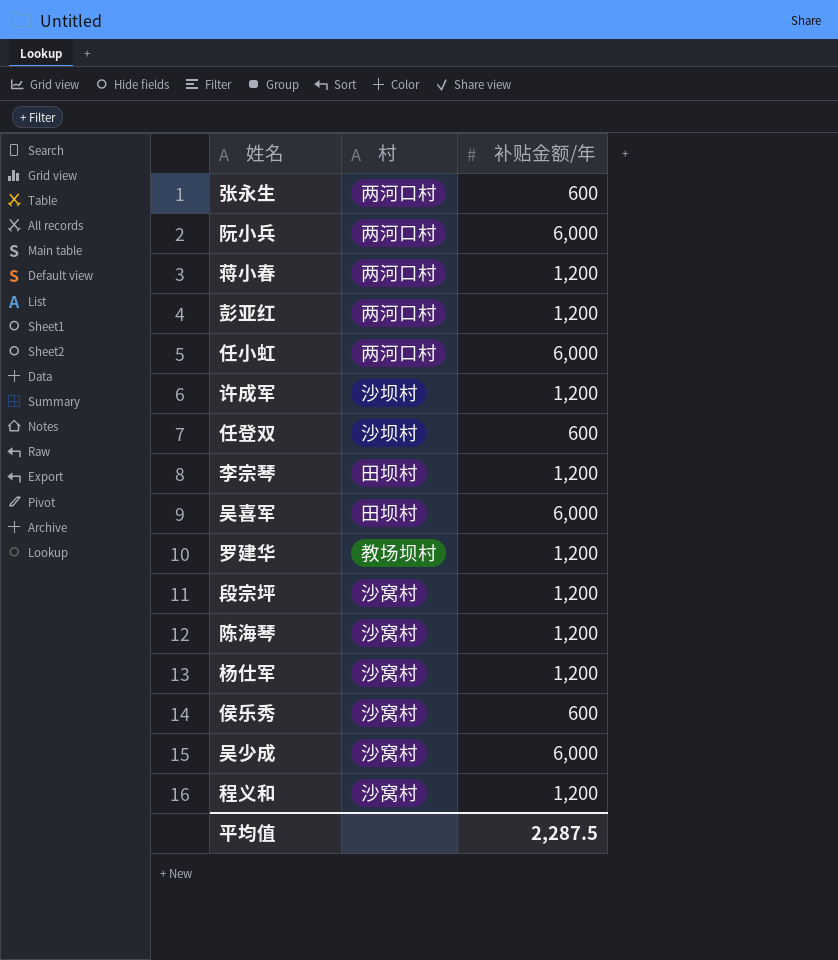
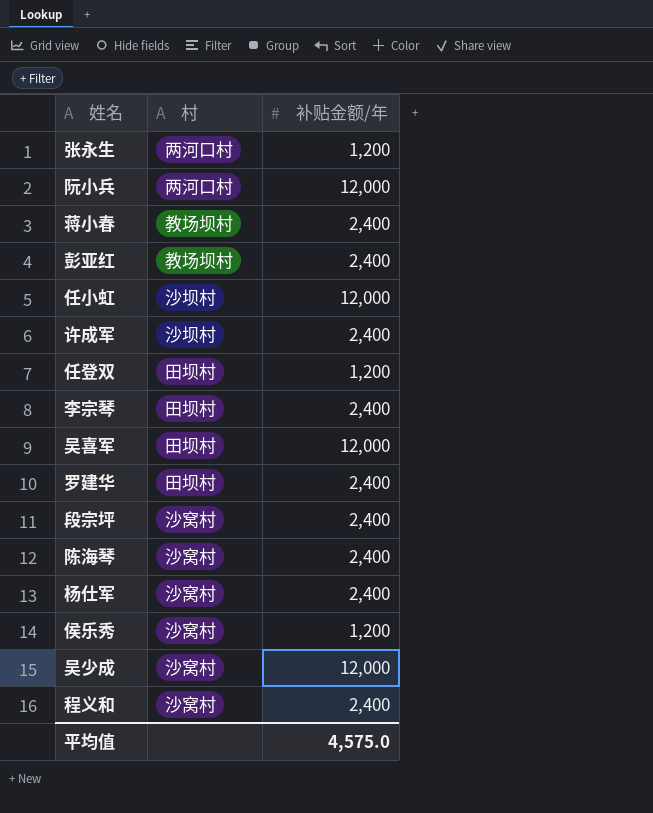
张永生 | 补贴金额/年: 600 -> 1,200
阮小兵 | 补贴金额/年: 6,000 -> 12,000
蒋小春 | 村: 两河口村 -> 教场坝村
蒋小春 | 补贴金额/年: 1,200 -> 2,400
彭亚红 | 村: 两河口村 -> 教场坝村
彭亚红 | 补贴金额/年: 1,200 -> 2,400
任小虹 | 村: 两河口村 -> 沙坝村
任小虹 | 补贴金额/年: 6,000 -> 12,000
许成军 | 补贴金额/年: 1,200 -> 2,400
任登双 | 村: 沙坝村 -> 田坝村
任登双 | 补贴金额/年: 600 -> 1,200
李宗琴 | 补贴金额/年: 1,200 -> 2,400
吴喜军 | 补贴金额/年: 6,000 -> 12,000
罗建华 | 村: 教场坝村 -> 田坝村
罗建华 | 补贴金额/年: 1,200 -> 2,400
段宗坪 | 补贴金额/年: 1,200 -> 2,400
陈海琴 | 补贴金额/年: 1,200 -> 2,400
杨仕军 | 补贴金额/年: 1,200 -> 2,400
侯乐秀 | 补贴金额/年: 600 -> 1,200
吴少成 | 补贴金额/年: 6,000 -> 12,000
程义和 | 补贴金额/年: 1,200 -> 2,400
平均值 | 补贴金额/年: 2,287.5 -> 4,575.0

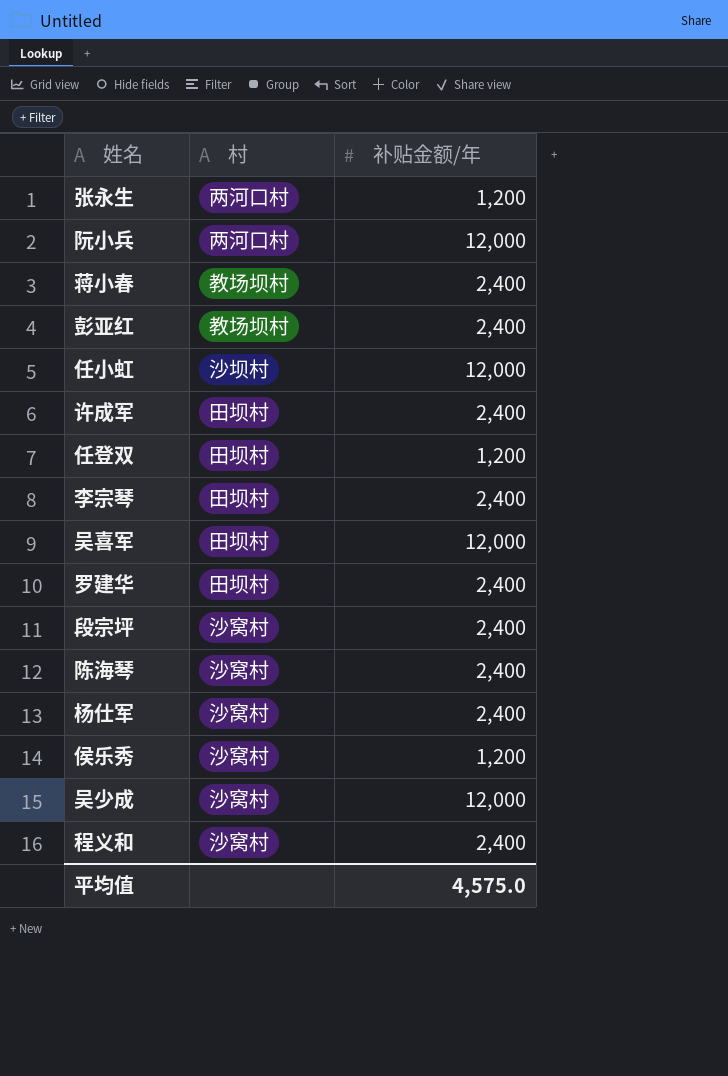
许成军 | 村: 沙坝村 -> 田坝村

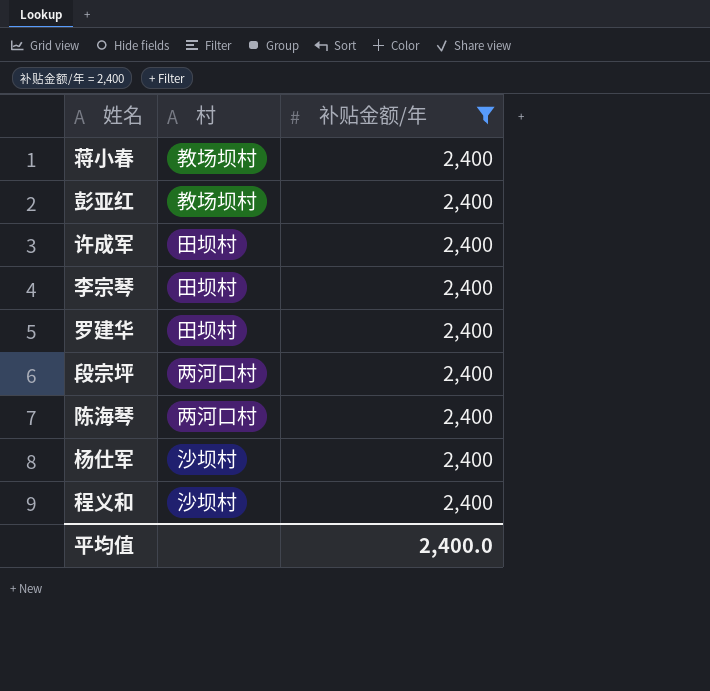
filter: none -> 补贴金额/年 = 2,400
段宗坪 | 村: 沙窝村 -> 两河口村
陈海琴 | 村: 沙窝村 -> 两河口村
杨仕军 | 村: 沙窝村 -> 沙坝村
程义和 | 村: 沙窝村 -> 沙坝村
平均值 | 补贴金额/年: 4,575.0 -> 2,400.0

